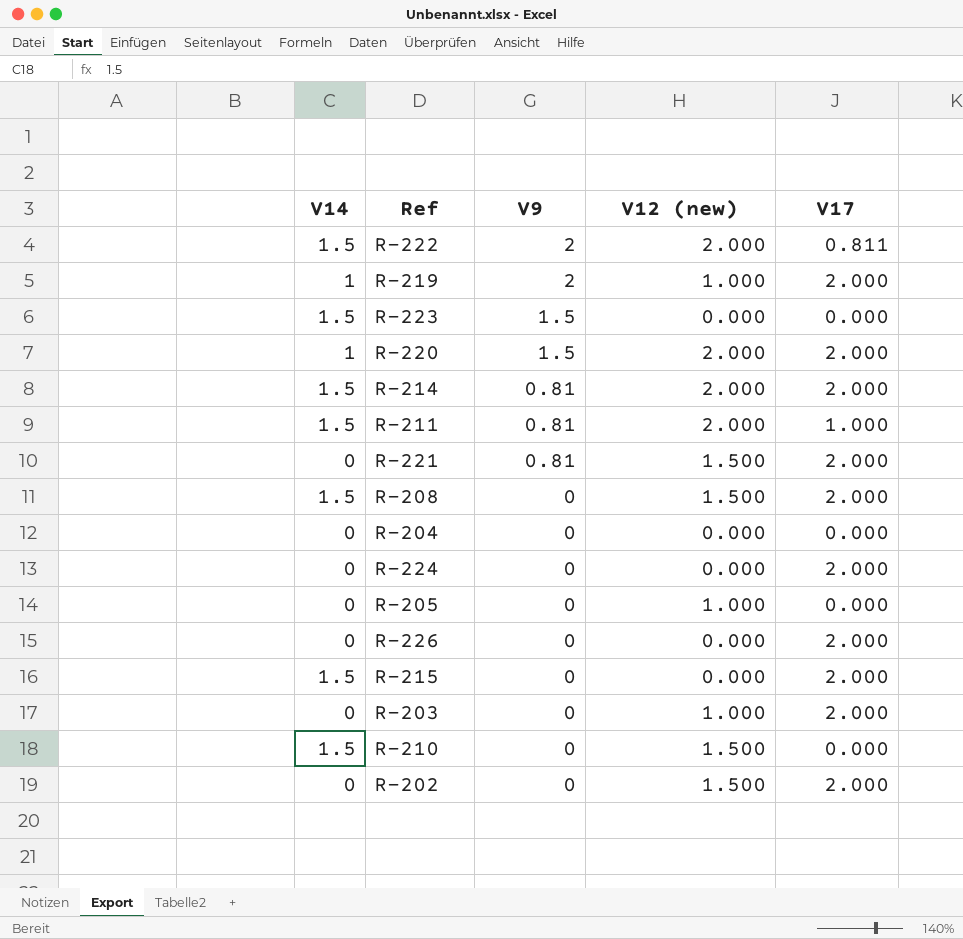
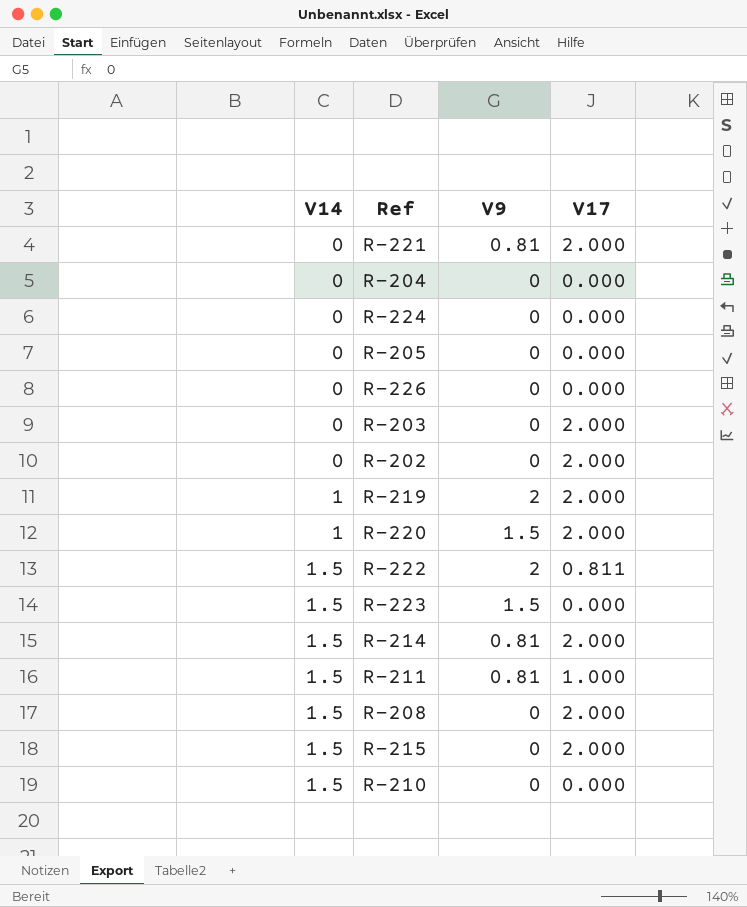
row order: V9 descending -> V14 ascending
column V12 (new) | position: 4 -> none
R-224 | V17: 2.000 -> 0.000
R-226 | V17: 2.000 -> 0.000

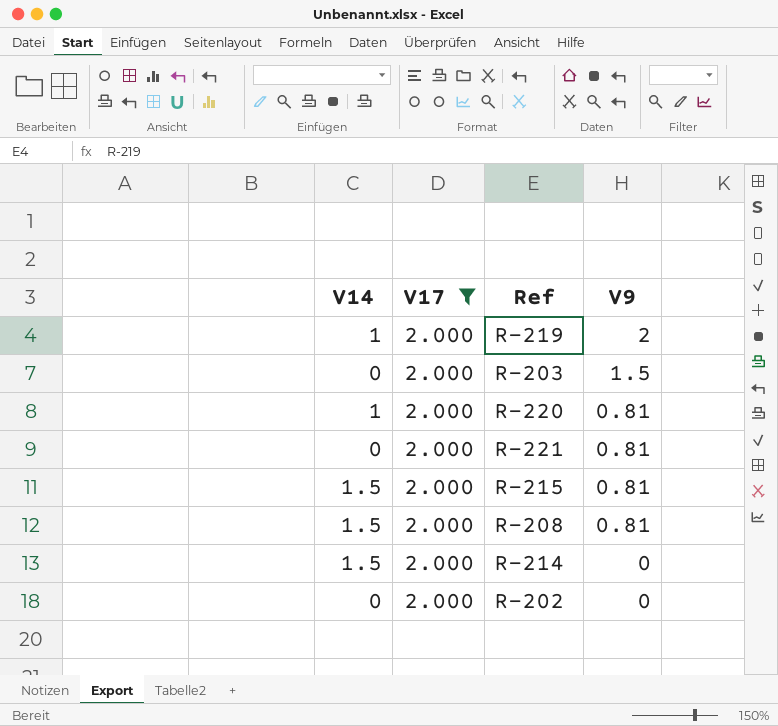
filter: none -> V17 = 2.000
row order: V14 ascending -> V9 descending
column V17 | position: 4 -> 2
R-203 | V9: 0 -> 1.5
R-220 | V9: 1.5 -> 0.81
R-215 | V9: 0 -> 0.81
R-208 | V9: 0 -> 0.81
R-214 | V9: 0.81 -> 0

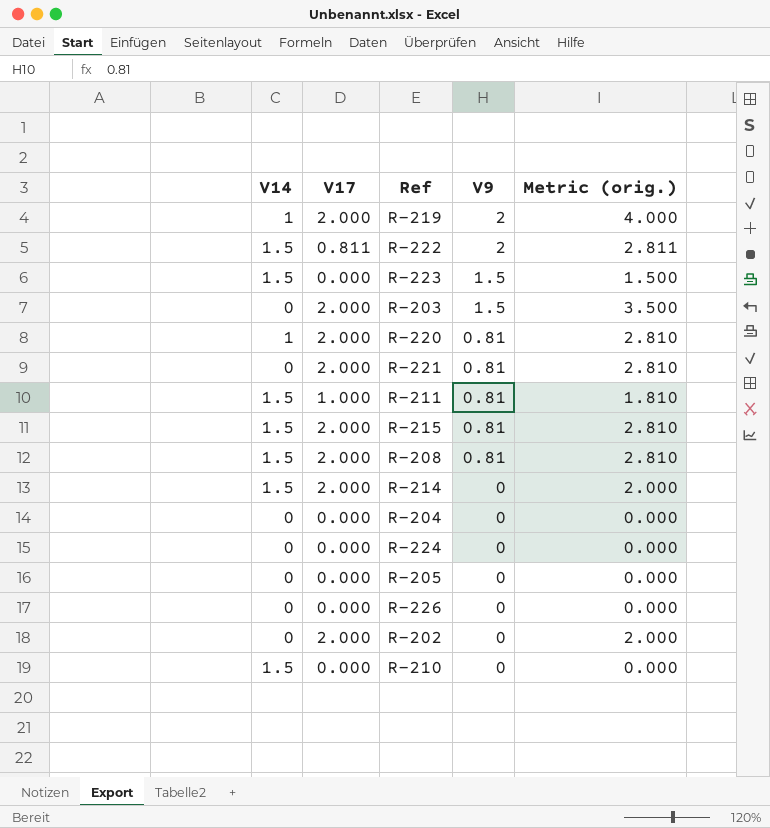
filter: V17 = 2.000 -> none
column Metric (orig.) | formula: none -> [V17] + [V9]

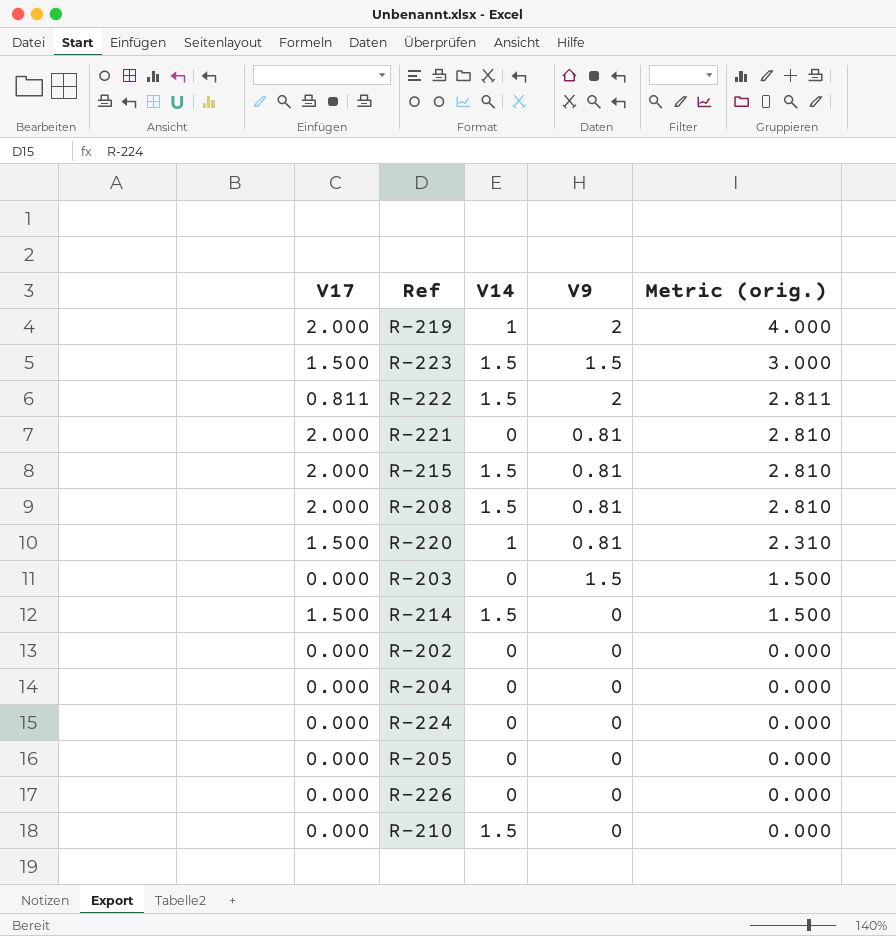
row order: V9 descending -> Metric (orig.) descending
column V14 | position: 1 -> 3
row R-211: 1.5 | 1.000 | 0.81 | 1.810 -> none
R-223 | V17: 0.000 -> 1.500
R-223 | Metric (orig.): 1.500 -> 3.000
R-220 | V17: 2.000 -> 1.500
R-220 | Metric (orig.): 2.810 -> 2.310
R-203 | V17: 2.000 -> 0.000
R-203 | Metric (orig.): 3.500 -> 1.500
R-214 | V17: 2.000 -> 1.500
R-214 | Metric (orig.): 2.000 -> 1.500
R-202 | V17: 2.000 -> 0.000
R-202 | Metric (orig.): 2.000 -> 0.000

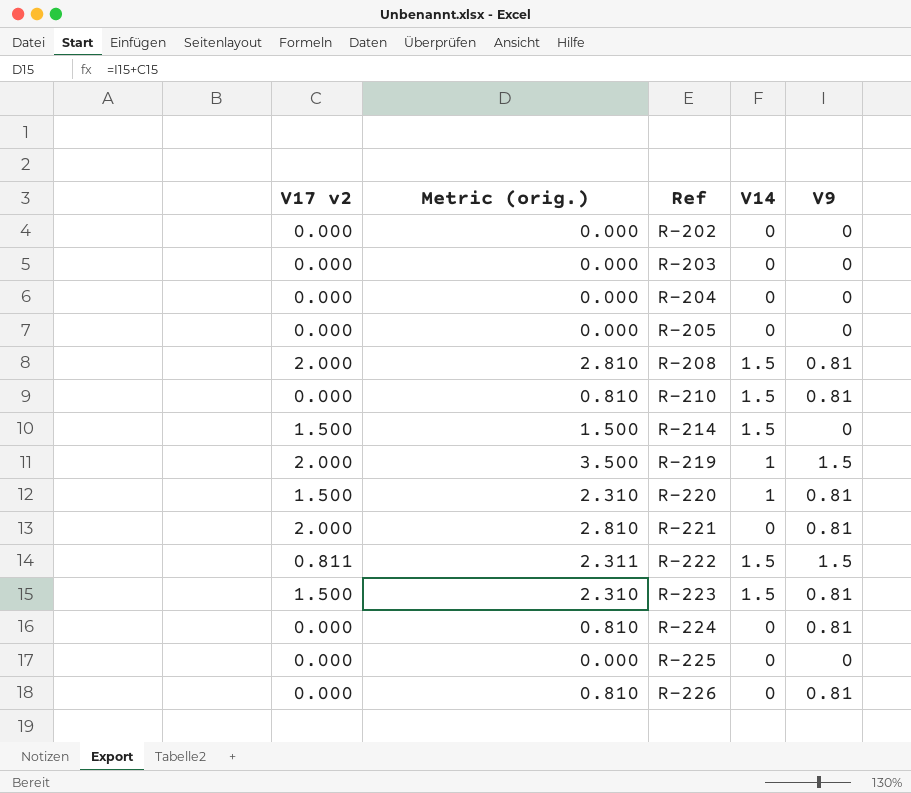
row order: Metric (orig.) descending -> Ref ascending
column name: V17 -> V17 v2
column Metric (orig.) | position: 5 -> 2
row R-215: 2.000 | 1.5 | 0.81 | 2.810 -> none
R-203 | Metric (orig.): 1.500 -> 0.000
R-203 | V9: 1.5 -> 0
R-210 | Metric (orig.): 0.000 -> 0.810
R-210 | V9: 0 -> 0.81
R-219 | Metric (orig.): 4.000 -> 3.500
R-219 | V9: 2 -> 1.5
R-222 | Metric (orig.): 2.811 -> 2.311
R-222 | V9: 2 -> 1.5
R-223 | Metric (orig.): 3.000 -> 2.310
R-223 | V9: 1.5 -> 0.81
R-224 | Metric (orig.): 0.000 -> 0.810
R-224 | V9: 0 -> 0.81
row R-225: none -> 0.000 | 0.000 | 0 | 0
R-226 | Metric (orig.): 0.000 -> 0.810
R-226 | V9: 0 -> 0.81

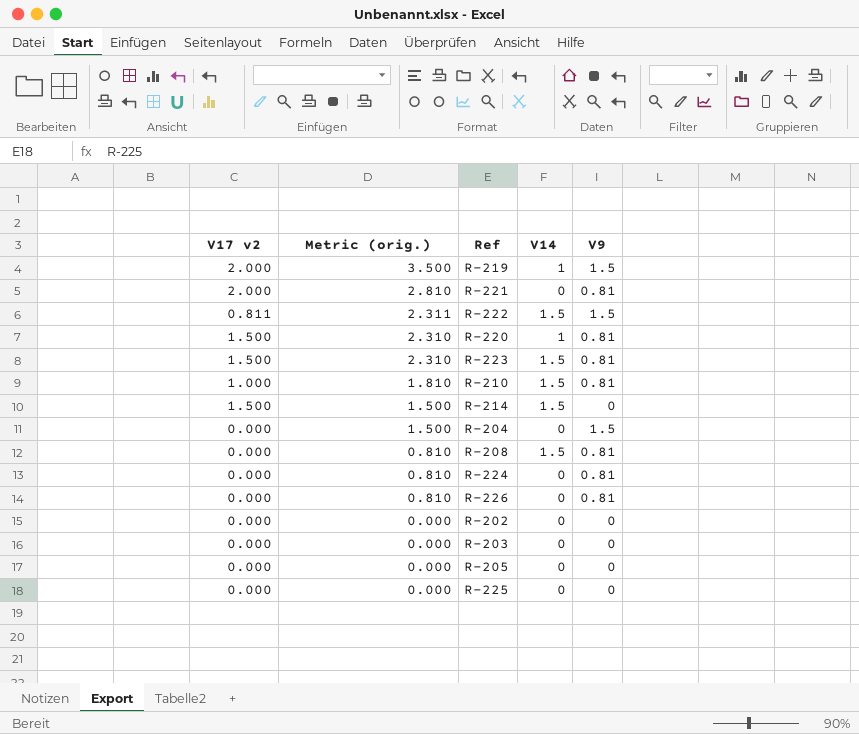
row order: Ref ascending -> Metric (orig.) descending
R-210 | V17 v2: 0.000 -> 1.000
R-210 | Metric (orig.): 0.810 -> 1.810
R-204 | Metric (orig.): 0.000 -> 1.500
R-204 | V9: 0 -> 1.5
R-208 | V17 v2: 2.000 -> 0.000
R-208 | Metric (orig.): 2.810 -> 0.810

